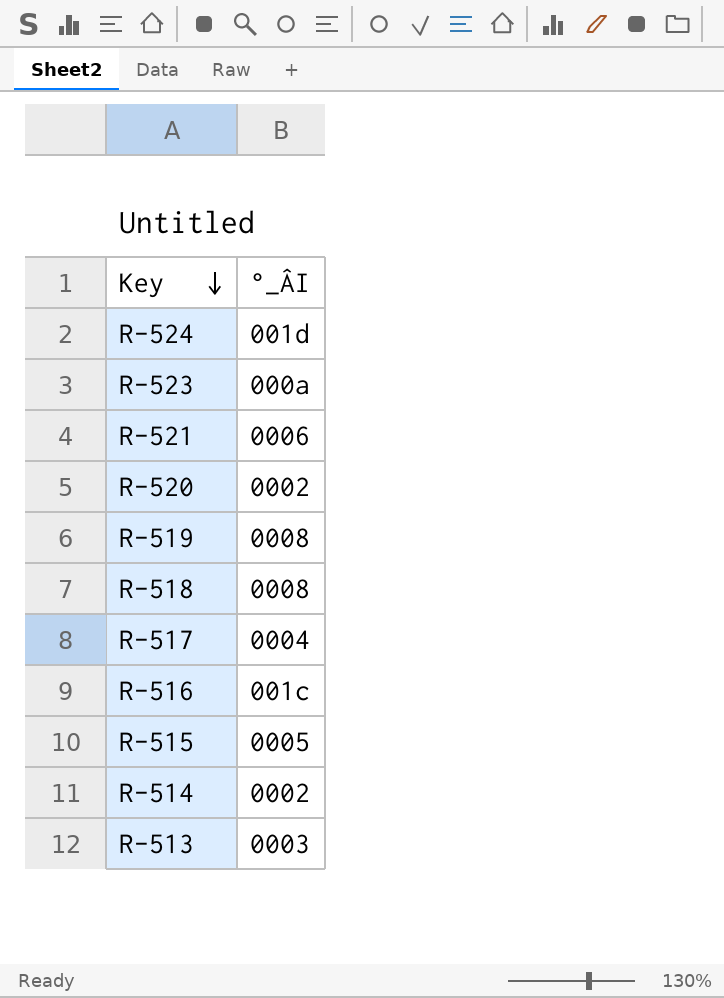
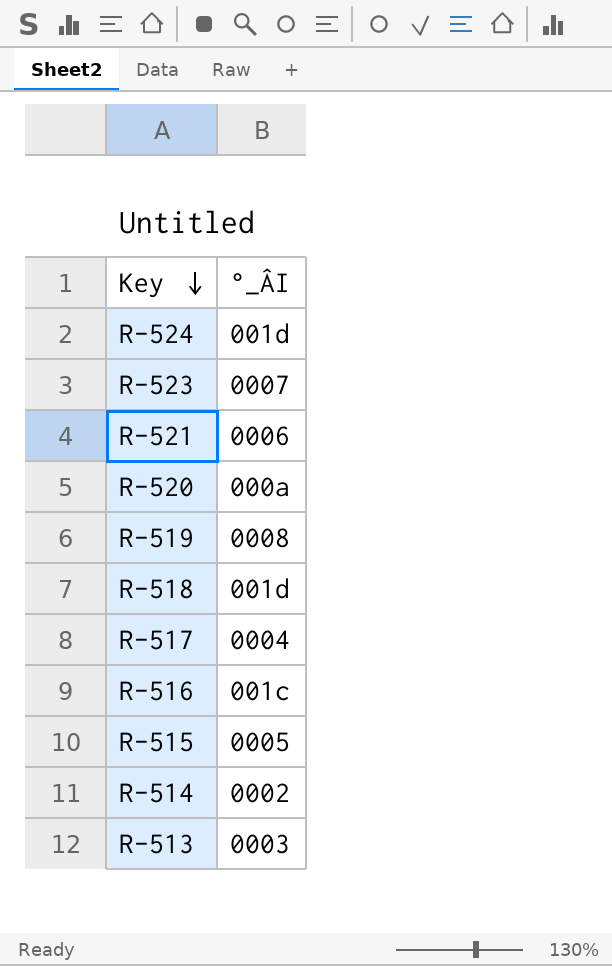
R-523 | °_ÂI: 000a -> 0007
R-520 | °_ÂI: 0002 -> 000a
R-518 | °_ÂI: 0008 -> 001d

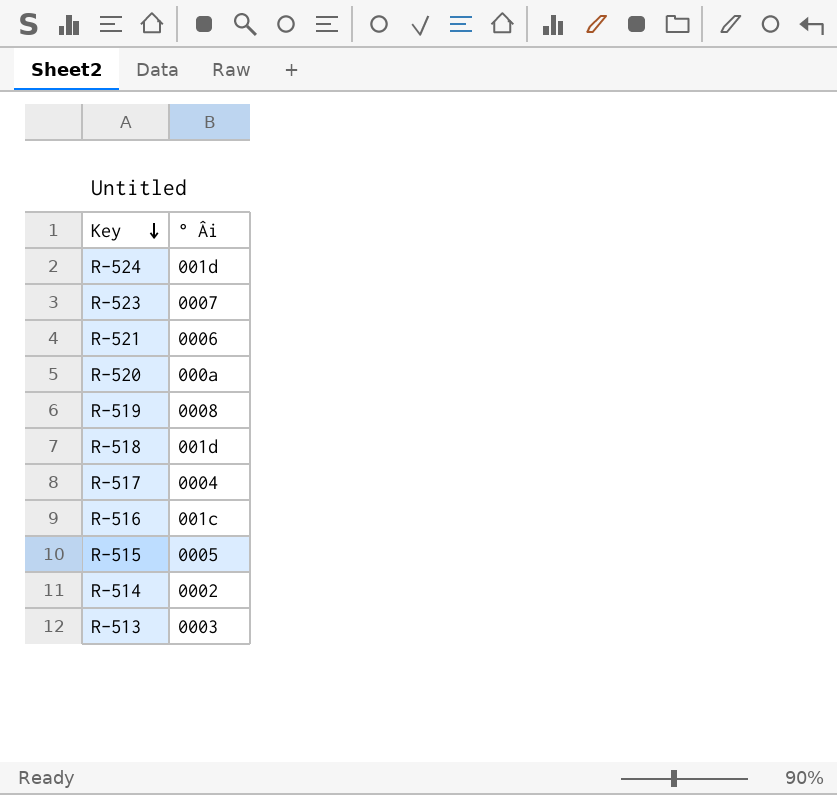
column name: °_ÂI -> ° Âi

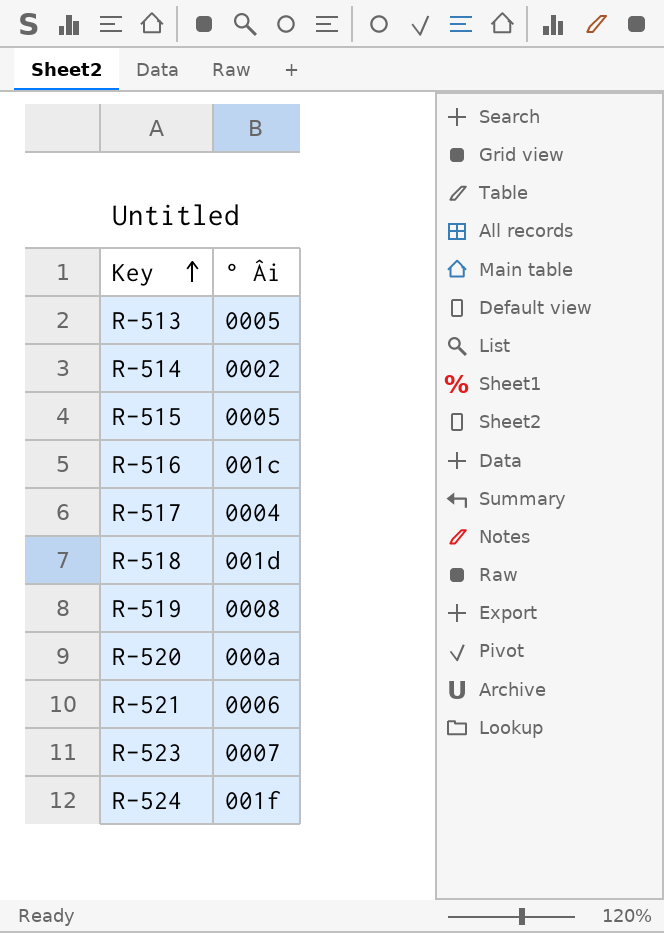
row order: Key descending -> Key ascending
R-513 | ° Âi: 0003 -> 0005
R-524 | ° Âi: 001d -> 001f

